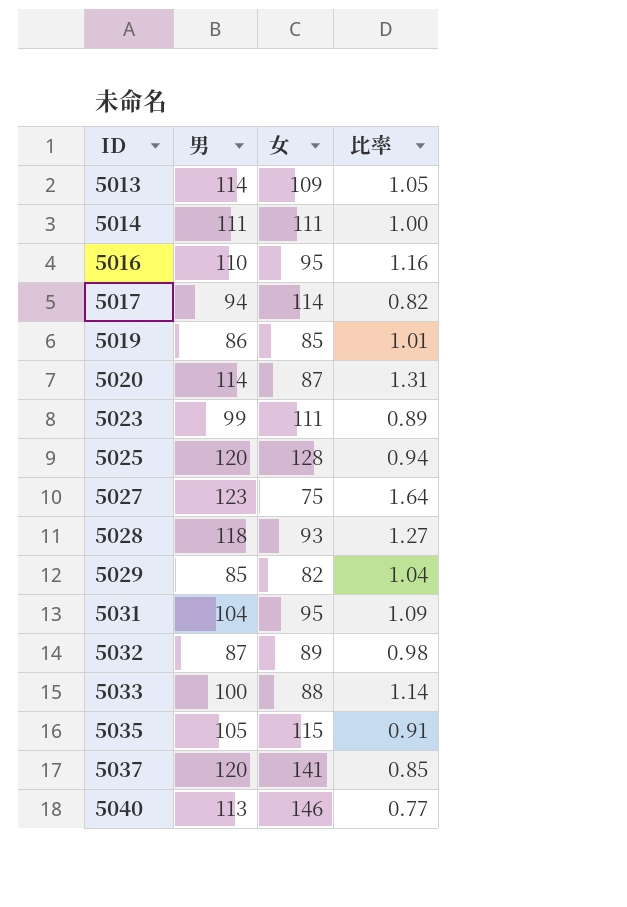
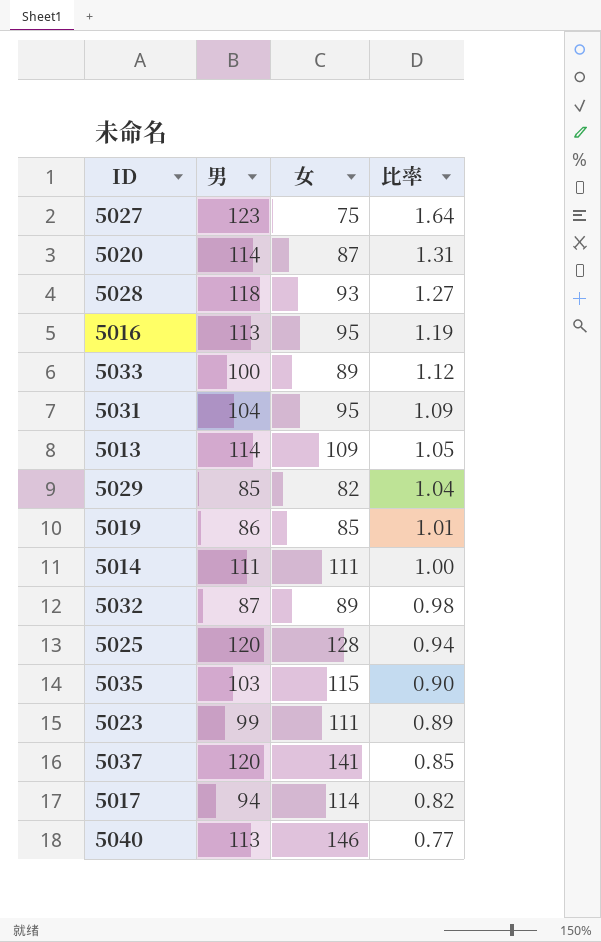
row order: ID ascending -> 比率 descending
5016 | 男: 110 -> 113
5016 | 比率: 1.16 -> 1.19
5033 | 女: 88 -> 89
5033 | 比率: 1.14 -> 1.12
5035 | 男: 105 -> 103
5035 | 比率: 0.91 -> 0.90

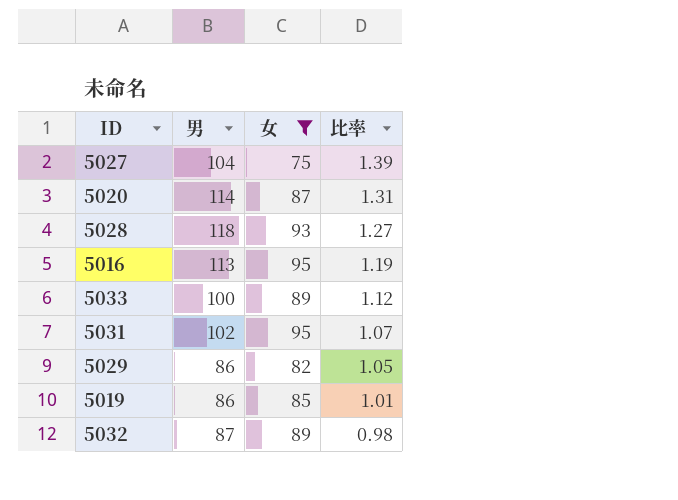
filter: none -> 女 <= 95
5027 | 男: 123 -> 104
5027 | 比率: 1.64 -> 1.39
5031 | 男: 104 -> 102
5031 | 比率: 1.09 -> 1.07
5029 | 男: 85 -> 86
5029 | 比率: 1.04 -> 1.05

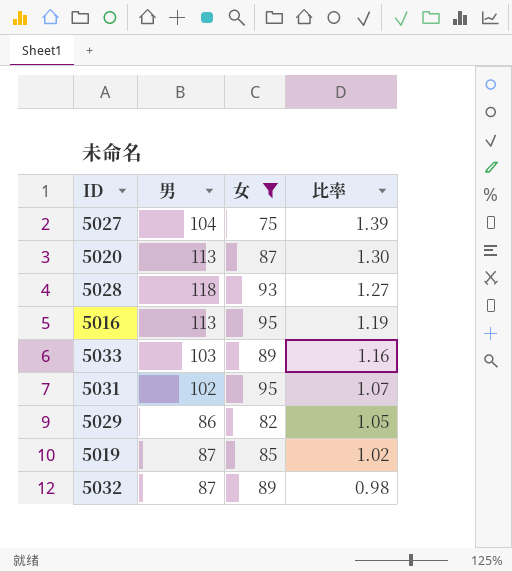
5020 | 男: 114 -> 113
5020 | 比率: 1.31 -> 1.30
5033 | 男: 100 -> 103
5033 | 比率: 1.12 -> 1.16
5019 | 男: 86 -> 87
5019 | 比率: 1.01 -> 1.02

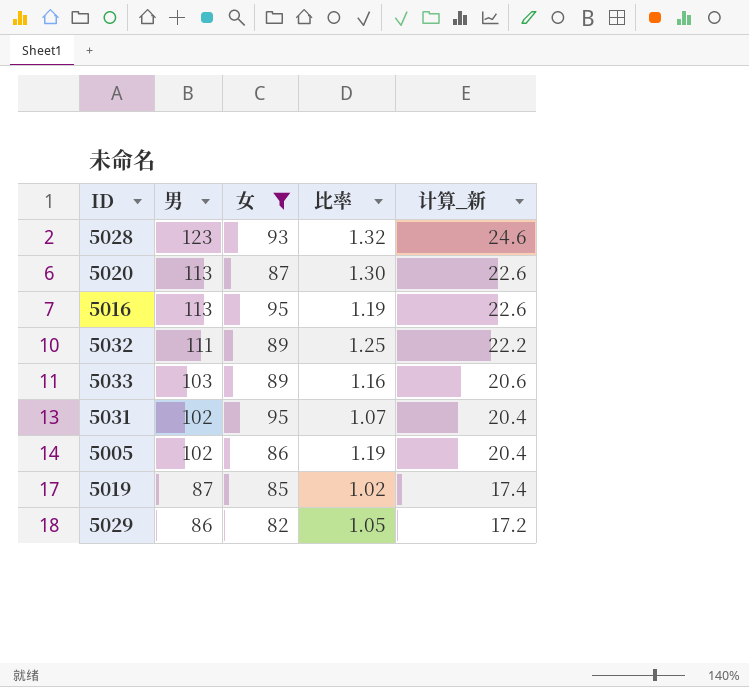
row order: 比率 descending -> 男 descending
column 计算_新 | formula: none -> [男] * 0.2
row 5027: 104 | 75 | 1.39 -> none
5028 | 男: 118 -> 123
5028 | 比率: 1.27 -> 1.32
5032 | 男: 87 -> 111
5032 | 比率: 0.98 -> 1.25
row 5005: none -> 102 | 86 | 1.19 | 20.4

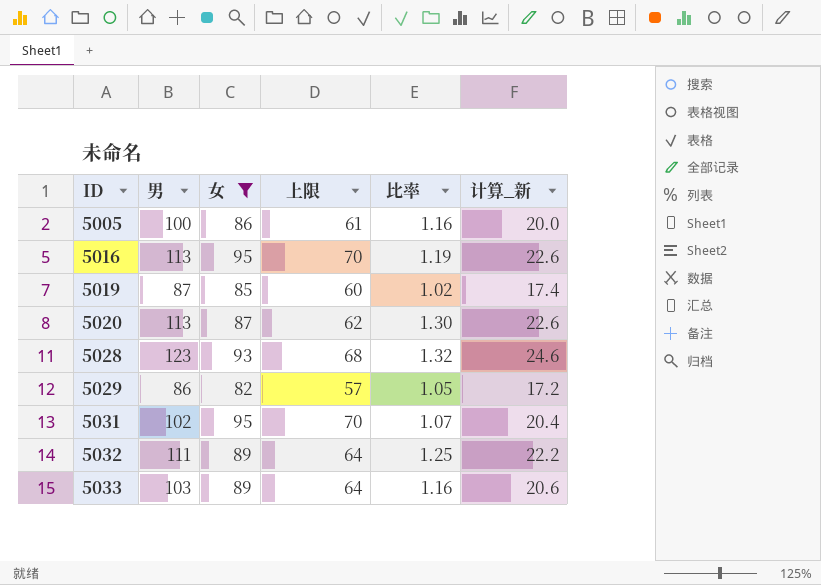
row order: 男 descending -> ID ascending
column 上限 | formula: none -> [女] - 25
5005 | 男: 102 -> 100
5005 | 比率: 1.19 -> 1.16
5005 | 计算_新: 20.4 -> 20.0

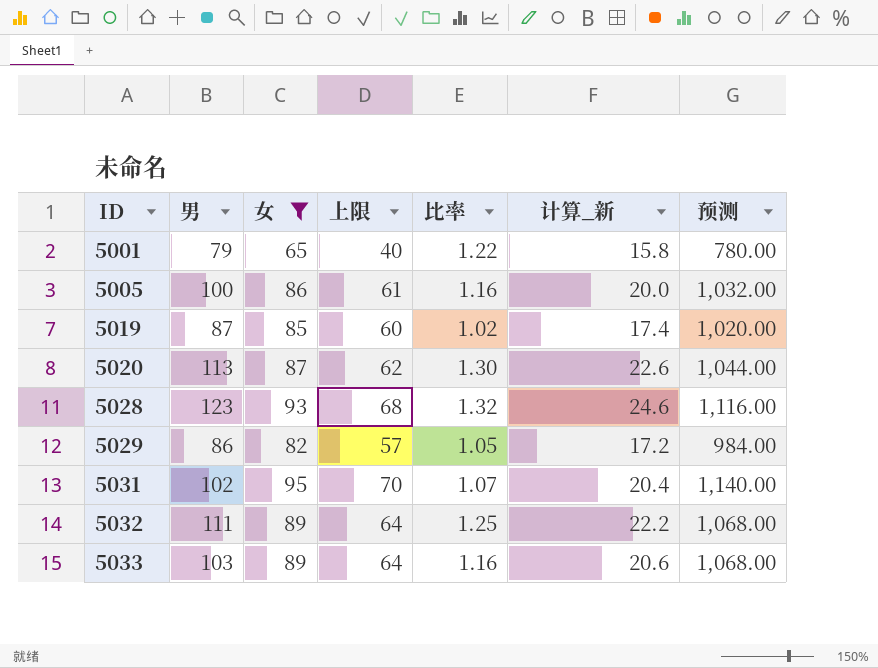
column 预测 | formula: none -> [女] * 12
row 5016: 113 | 95 | 70 | 1.19 | 22.6 -> none
row 5001: none -> 79 | 65 | 40 | 1.22 | 15.8 | 780.00

